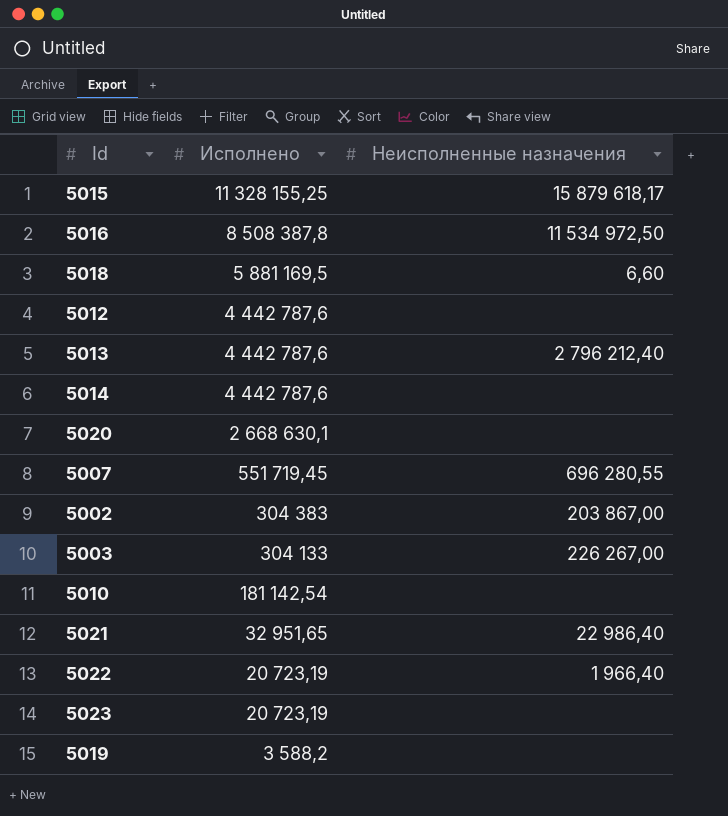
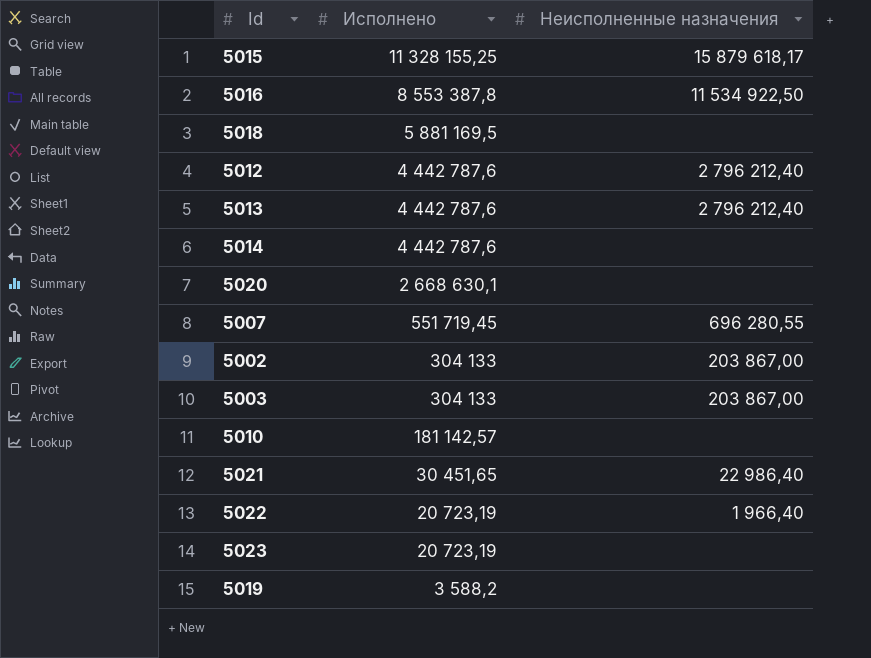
5016 | Исполнено: 8 508 387,8 -> 8 553 387,8
5016 | Неисполненные назначения: 11 534 972,50 -> 11 534 922,50
5018 | Неисполненные назначения: 6,60 -> none
5012 | Неисполненные назначения: none -> 2 796 212,40
5002 | Исполнено: 304 383 -> 304 133
5003 | Неисполненные назначения: 226 267,00 -> 203 867,00
5010 | Исполнено: 181 142,54 -> 181 142,57
5021 | Исполнено: 32 951,65 -> 30 451,65

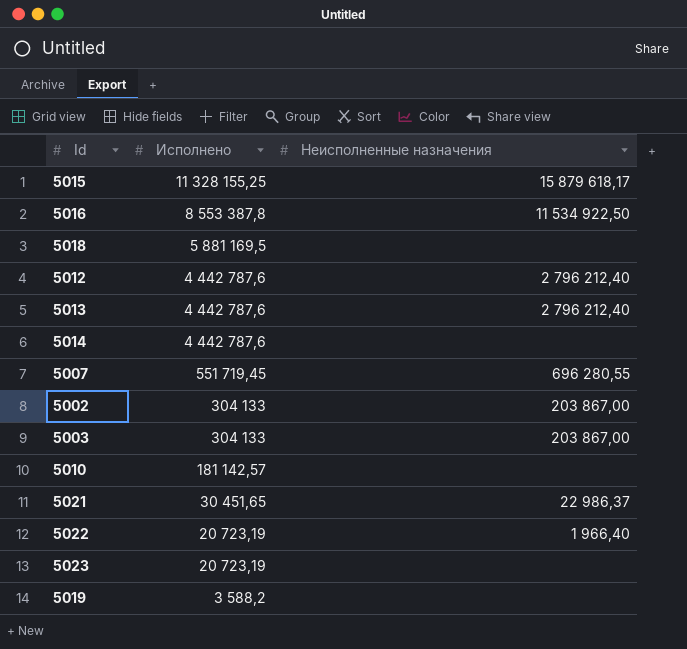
row 5020: 2 668 630,1 | none -> none
5021 | Неисполненные назначения: 22 986,40 -> 22 986,37

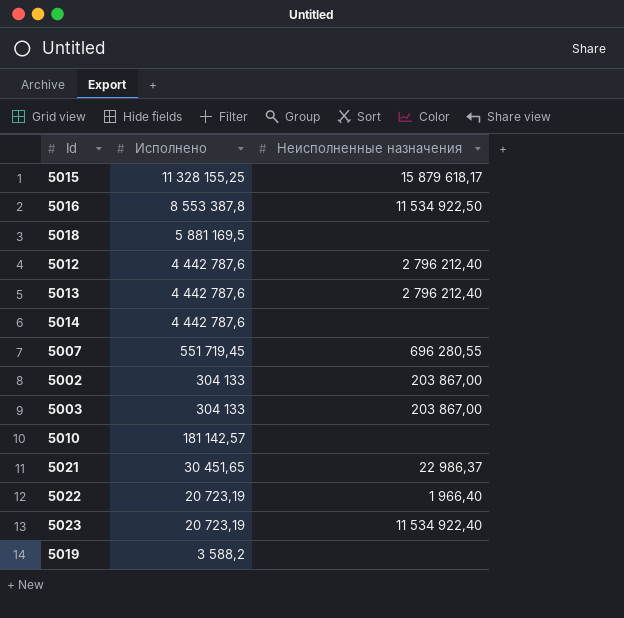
5023 | Неисполненные назначения: none -> 11 534 922,40

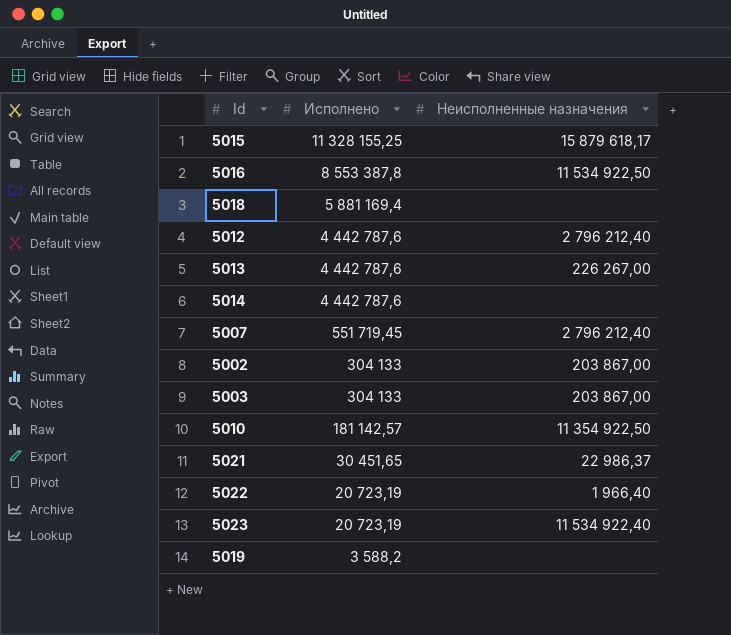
5018 | Исполнено: 5 881 169,5 -> 5 881 169,4
5013 | Неисполненные назначения: 2 796 212,40 -> 226 267,00
5007 | Неисполненные назначения: 696 280,55 -> 2 796 212,40
5010 | Неисполненные назначения: none -> 11 354 922,50

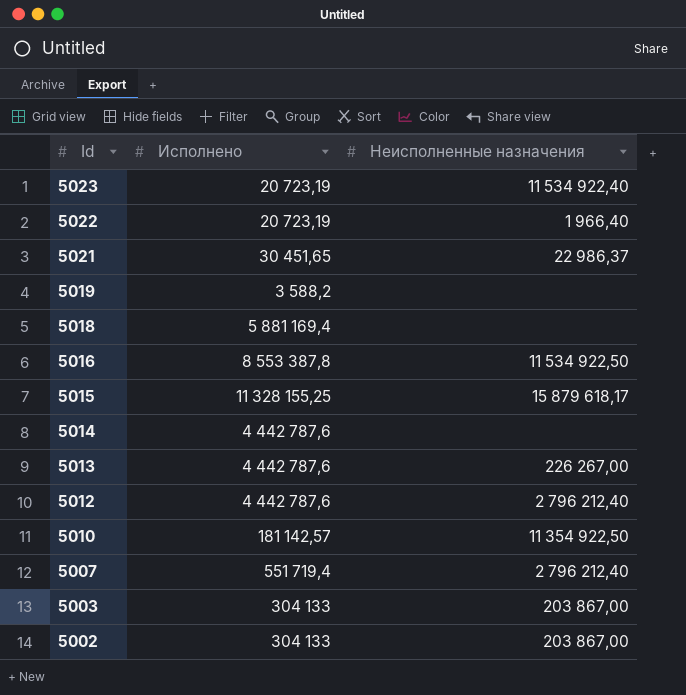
row order: Исполнено descending -> Id descending
5007 | Исполнено: 551 719,45 -> 551 719,4

